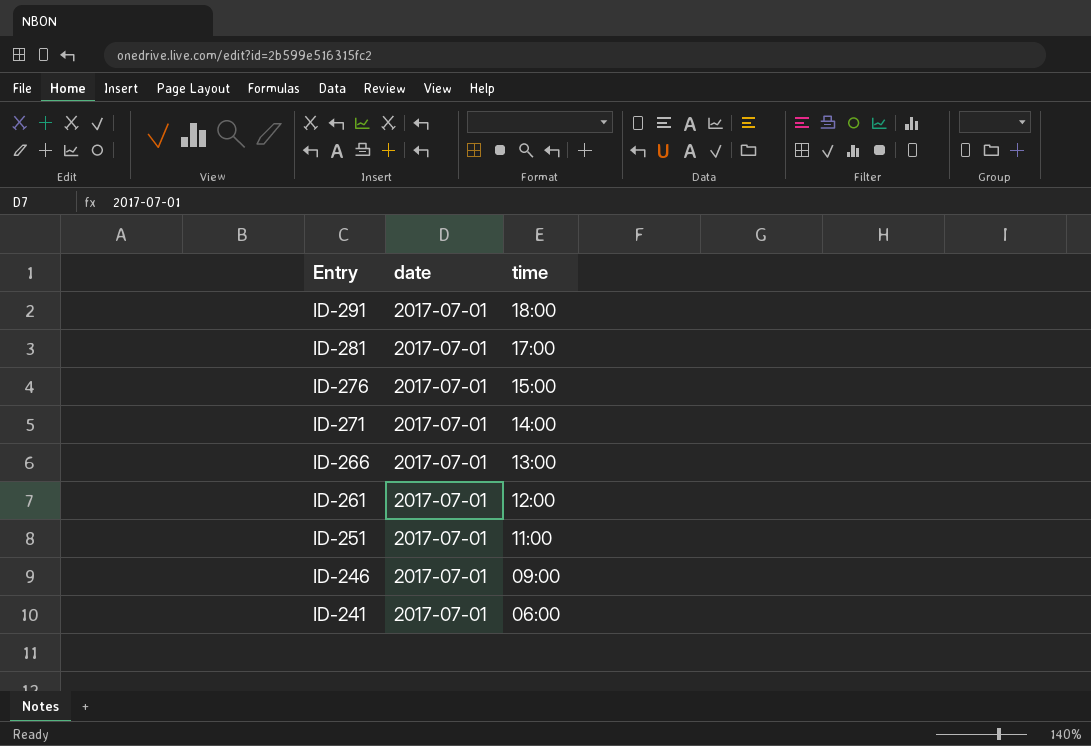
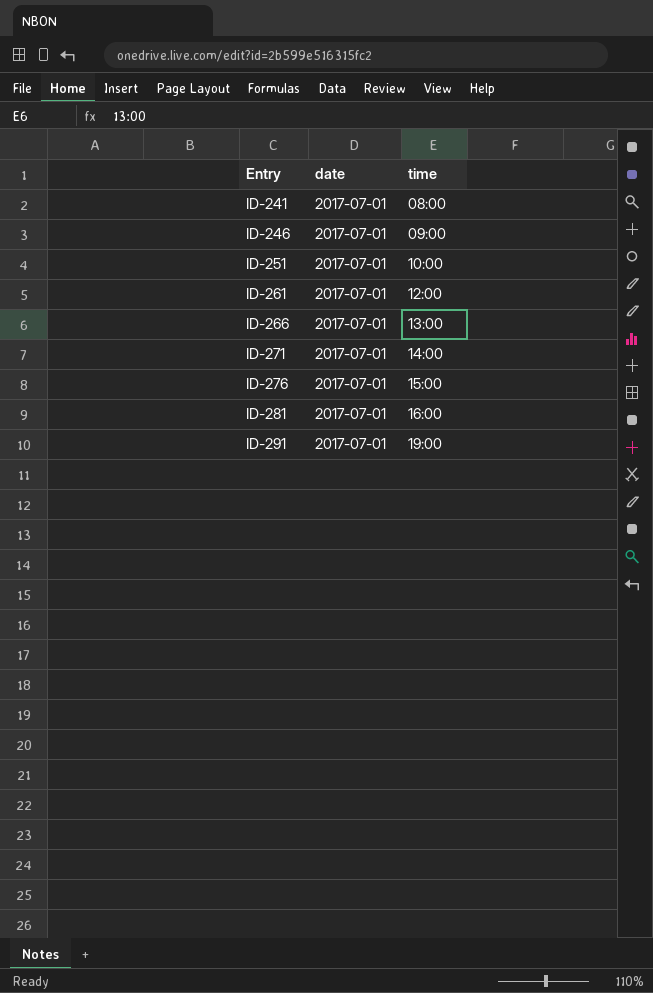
row order: Entry descending -> Entry ascending
ID-241 | time: 06:00 -> 08:00
ID-251 | time: 11:00 -> 10:00
ID-281 | time: 17:00 -> 16:00
ID-291 | time: 18:00 -> 19:00

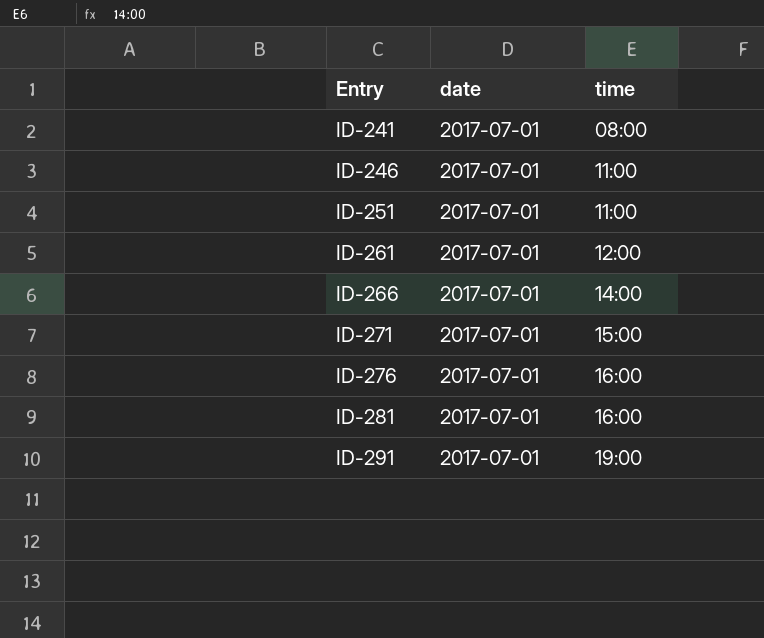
ID-246 | time: 09:00 -> 11:00
ID-251 | time: 10:00 -> 11:00
ID-266 | time: 13:00 -> 14:00
ID-271 | time: 14:00 -> 15:00
ID-276 | time: 15:00 -> 16:00

